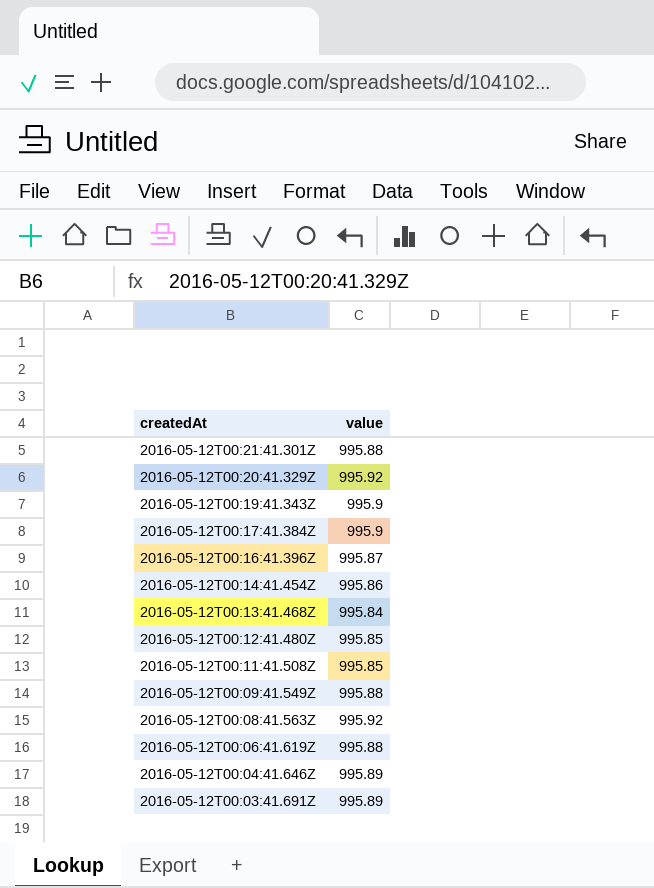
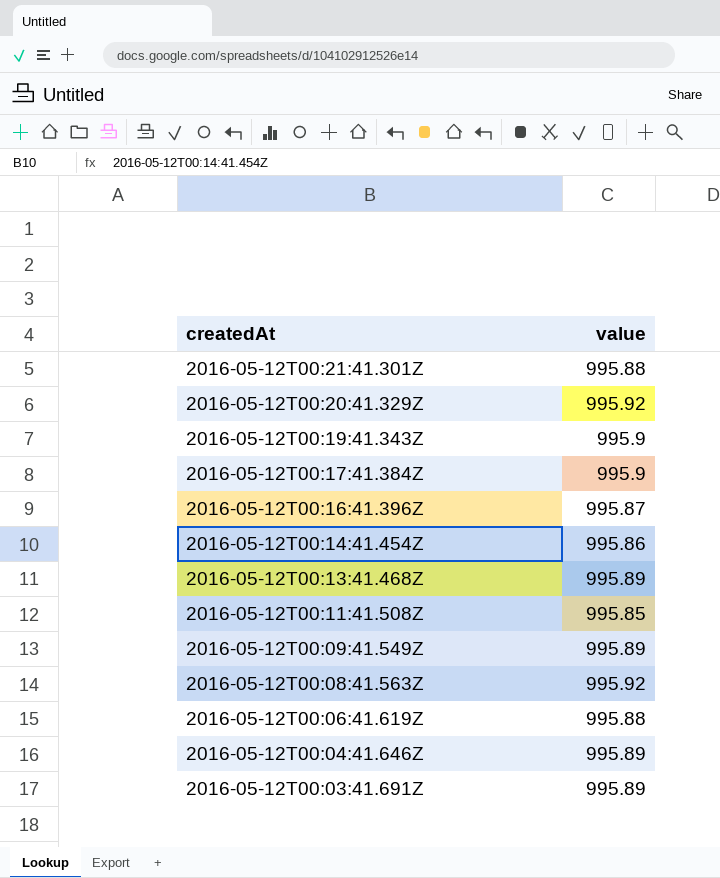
row 2016-05-12T00:12:41.480Z: 995.85 -> none
2016-05-12T00:13:41.468Z | value: 995.84 -> 995.89
2016-05-12T00:09:41.549Z | value: 995.88 -> 995.89

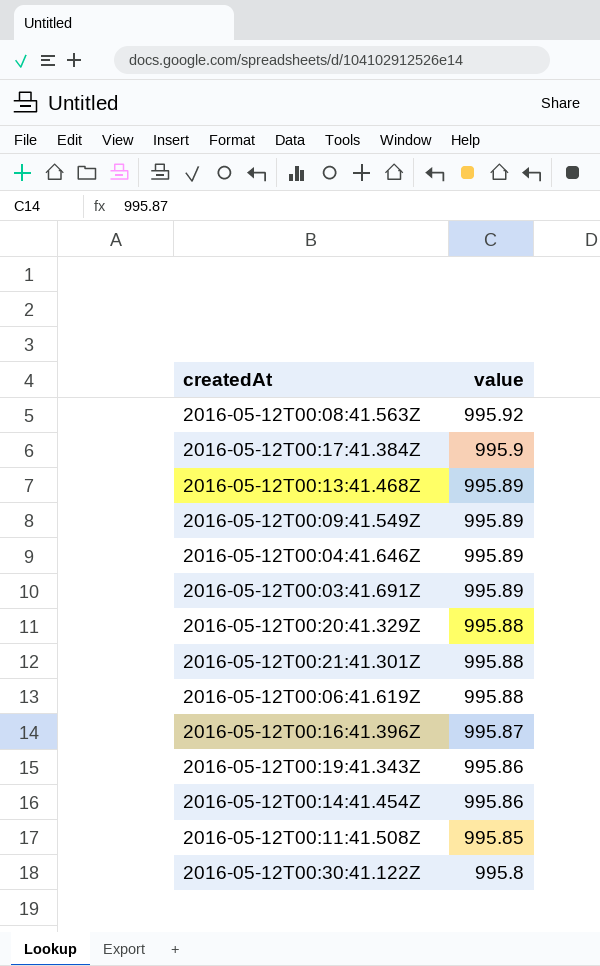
row order: createdAt descending -> value descending
2016-05-12T00:20:41.329Z | value: 995.92 -> 995.88
2016-05-12T00:19:41.343Z | value: 995.9 -> 995.86
row 2016-05-12T00:30:41.122Z: none -> 995.8

